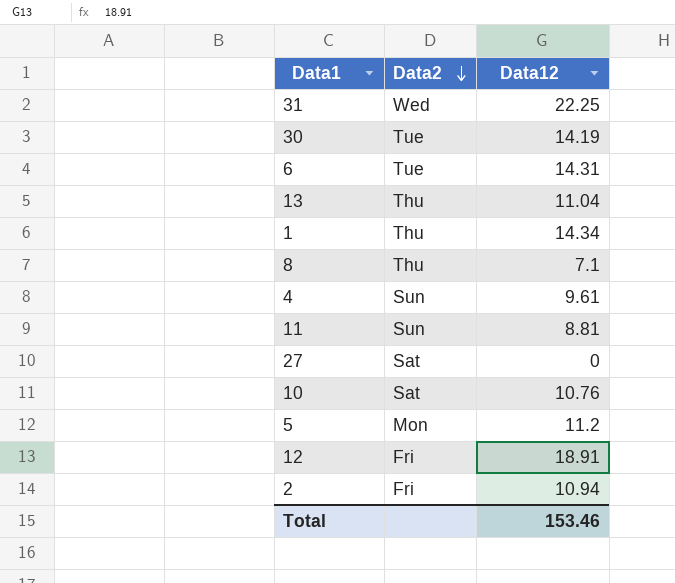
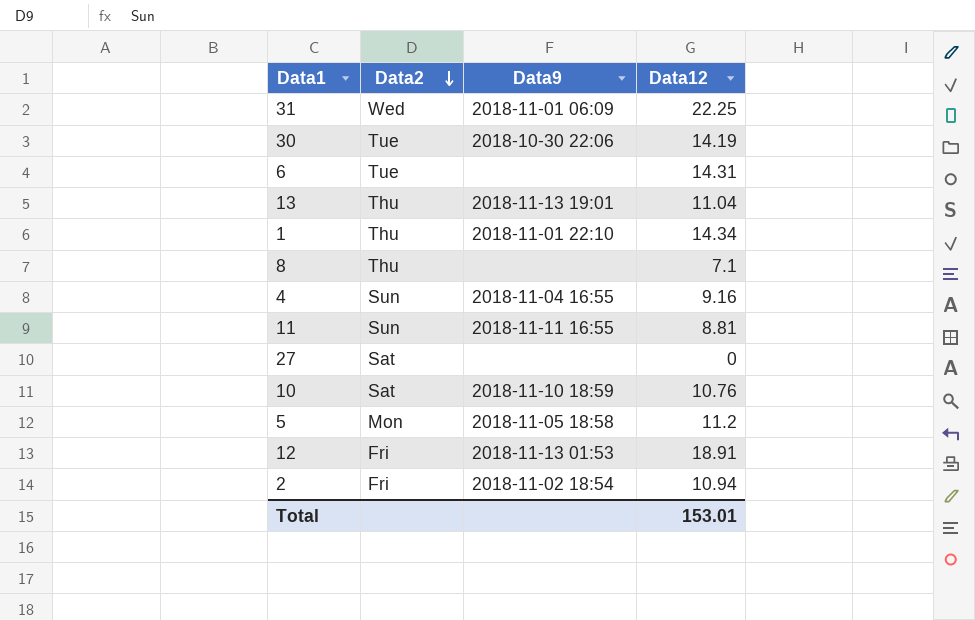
column Data9 | position: none -> 3
4 | Data12: 9.61 -> 9.16
Total | Data12: 153.46 -> 153.01

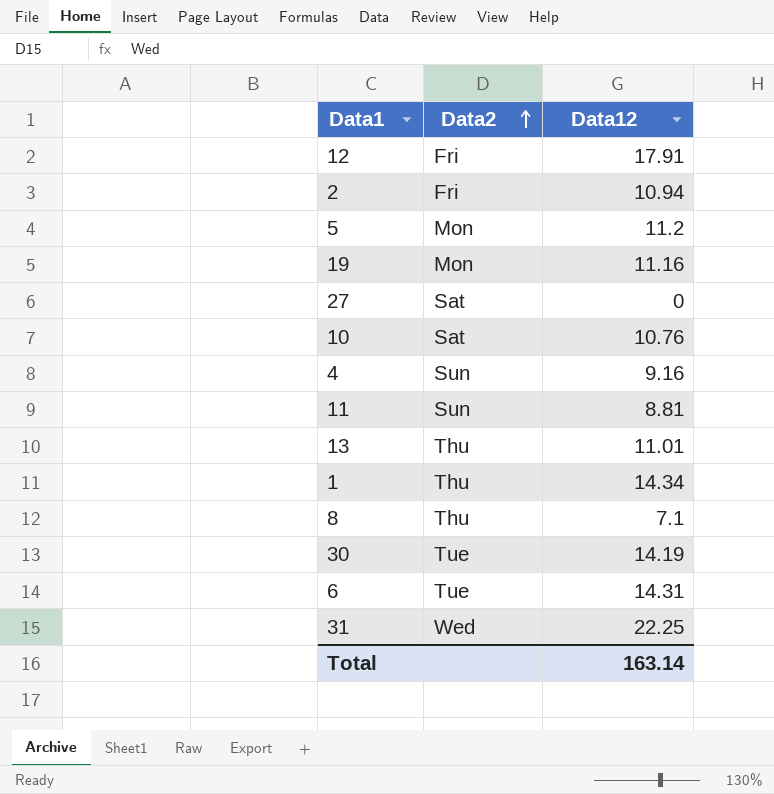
row order: Data2 descending -> Data2 ascending
column Data9 | position: 3 -> none
12 | Data12: 18.91 -> 17.91
row 19: none -> Mon | 11.16
13 | Data12: 11.04 -> 11.01
Total | Data12: 153.01 -> 163.14

